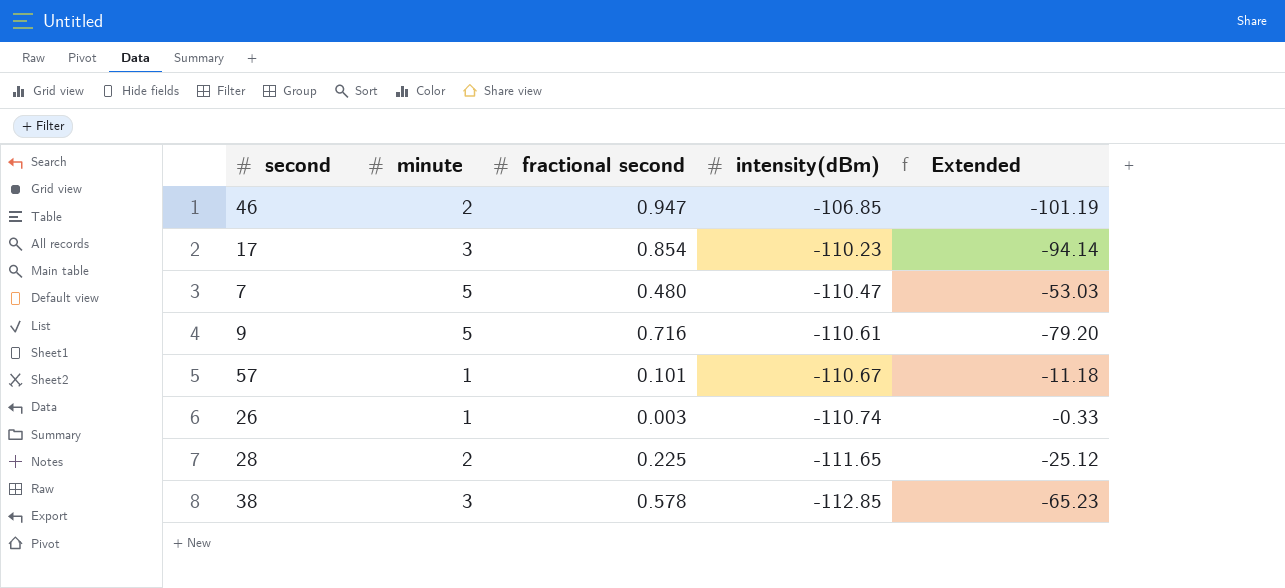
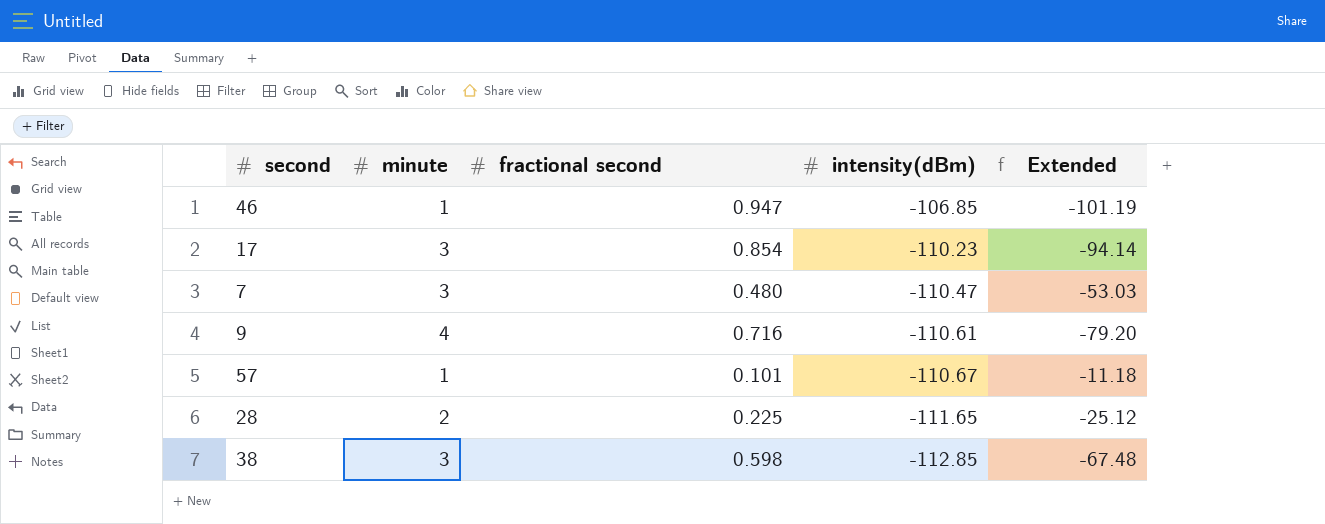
row 26: 1 | 0.003 | -110.74 | -0.33 -> none
46 | minute: 2 -> 1
7 | minute: 5 -> 3
9 | minute: 5 -> 4
38 | fractional second: 0.578 -> 0.598
38 | Extended: -65.23 -> -67.48

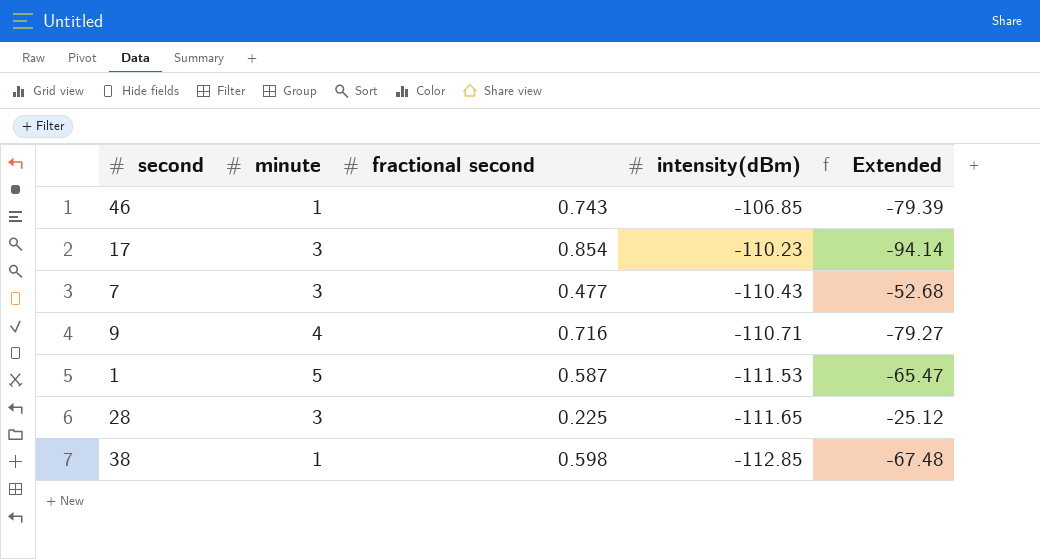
row 57: 1 | 0.101 | -110.67 | -11.18 -> none
46 | fractional second: 0.947 -> 0.743
46 | Extended: -101.19 -> -79.39
7 | fractional second: 0.480 -> 0.477
7 | intensity(dBm): -110.47 -> -110.43
7 | Extended: -53.03 -> -52.68
9 | intensity(dBm): -110.61 -> -110.71
9 | Extended: -79.20 -> -79.27
row 1: none -> 5 | 0.587 | -111.53 | -65.47
28 | minute: 2 -> 3
38 | minute: 3 -> 1

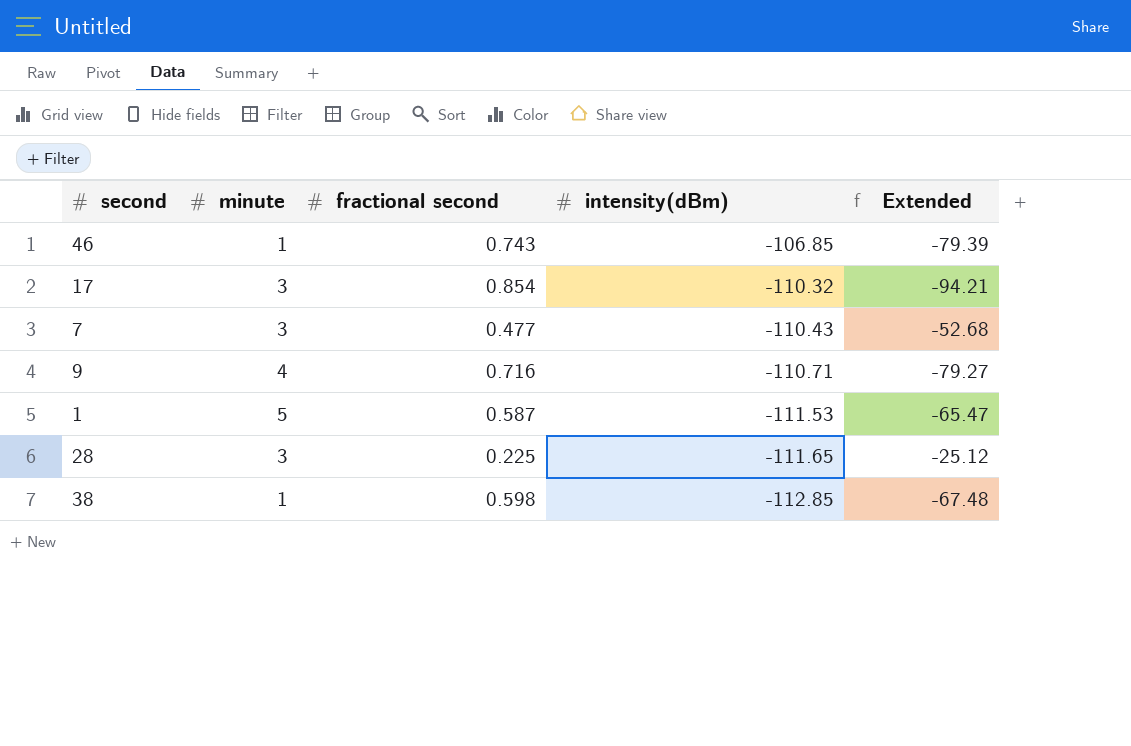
17 | intensity(dBm): -110.23 -> -110.32
17 | Extended: -94.14 -> -94.21

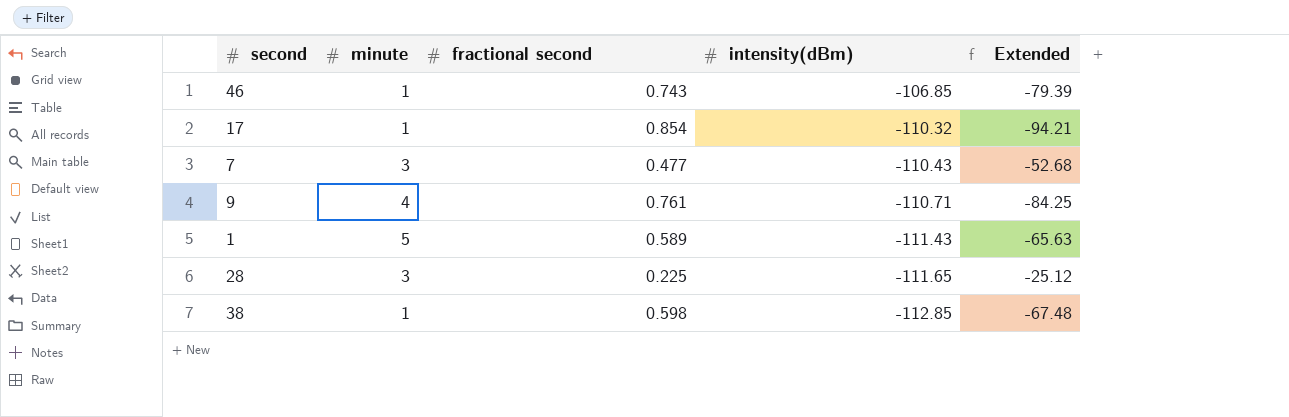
17 | minute: 3 -> 1
9 | fractional second: 0.716 -> 0.761
9 | Extended: -79.27 -> -84.25
1 | fractional second: 0.587 -> 0.589
1 | intensity(dBm): -111.53 -> -111.43
1 | Extended: -65.47 -> -65.63

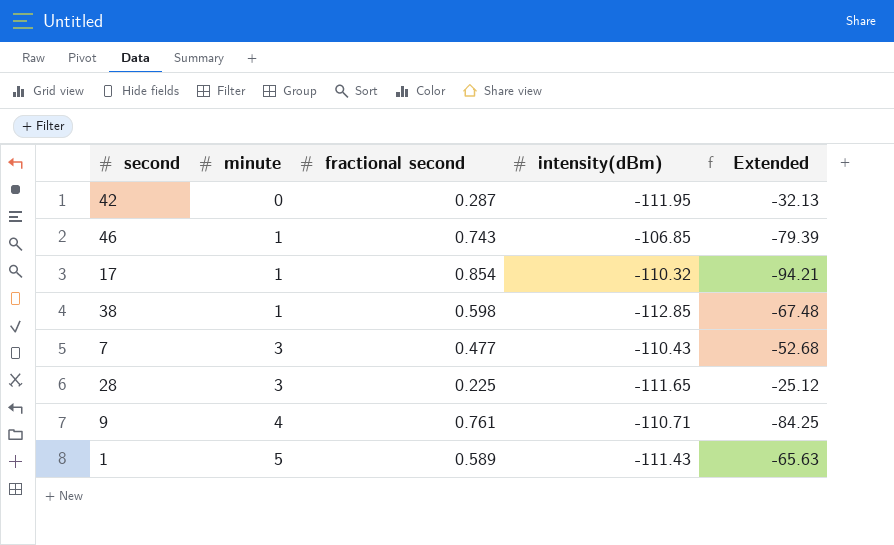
row order: intensity(dBm) descending -> minute ascending
row 42: none -> 0 | 0.287 | -111.95 | -32.13

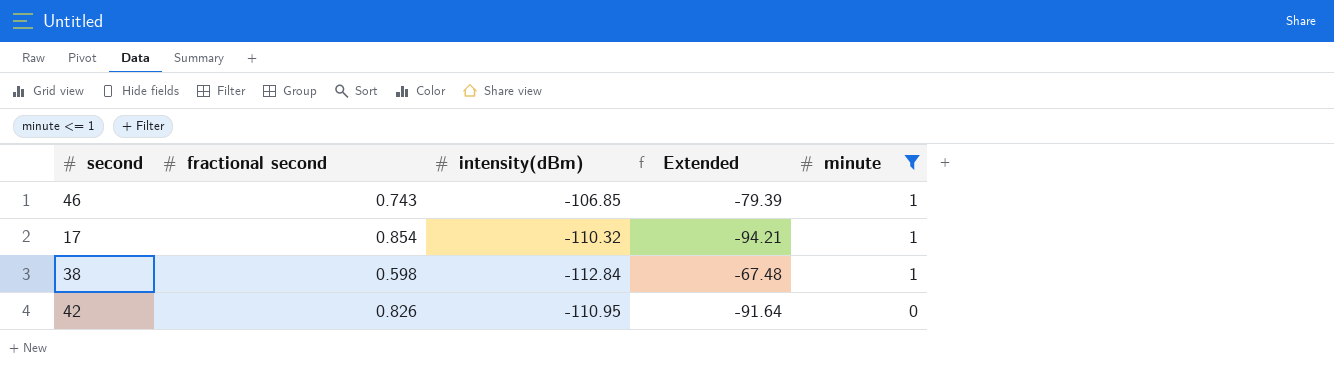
filter: none -> minute <= 1
row order: minute ascending -> minute descending
column minute | position: 2 -> 5
38 | intensity(dBm): -112.85 -> -112.84
42 | fractional second: 0.287 -> 0.826
42 | intensity(dBm): -111.95 -> -110.95
42 | Extended: -32.13 -> -91.64

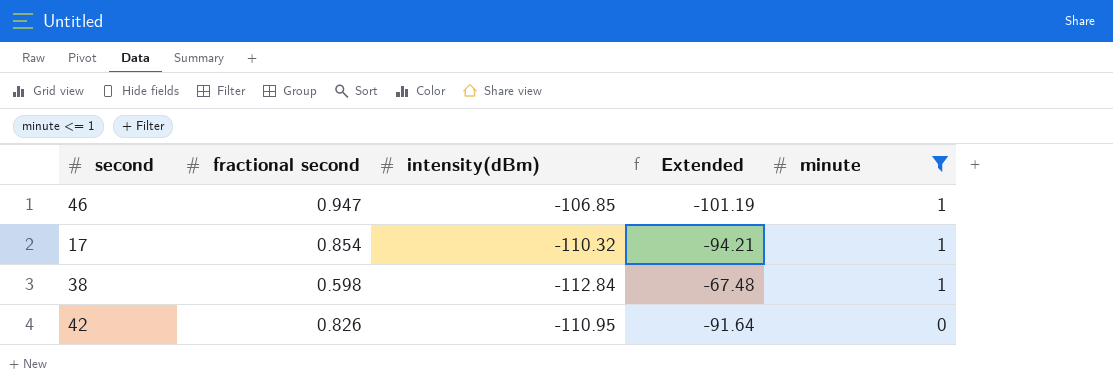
46 | fractional second: 0.743 -> 0.947
46 | Extended: -79.39 -> -101.19

